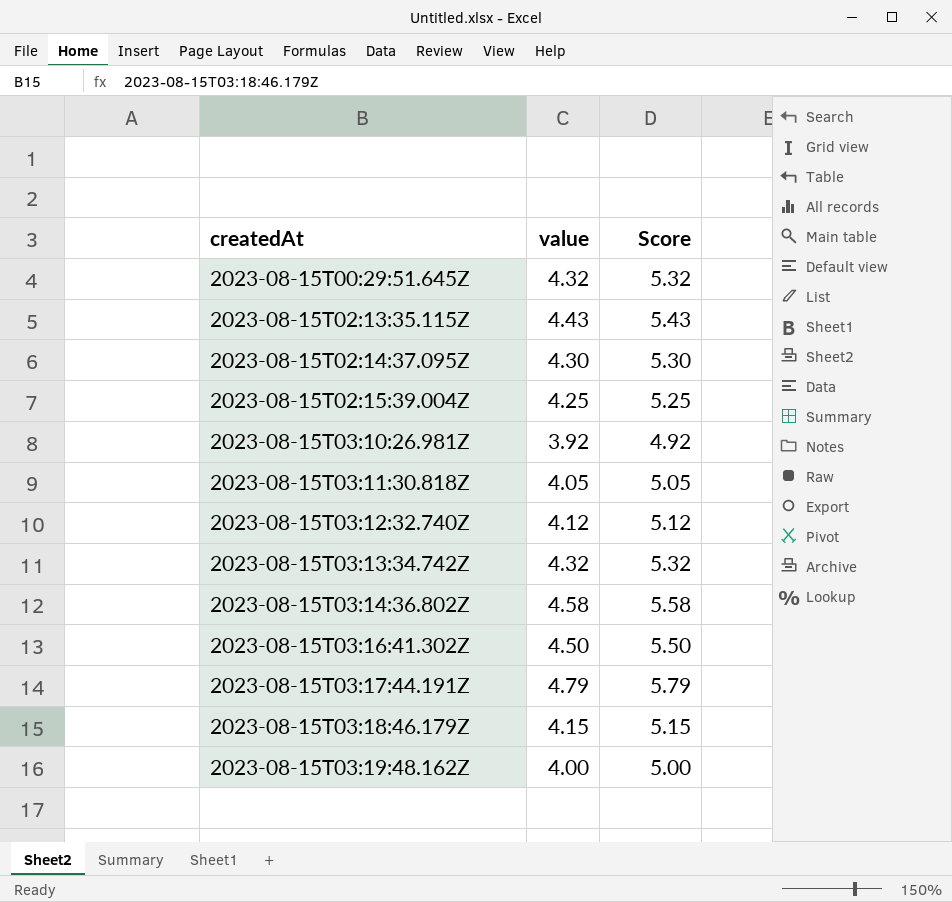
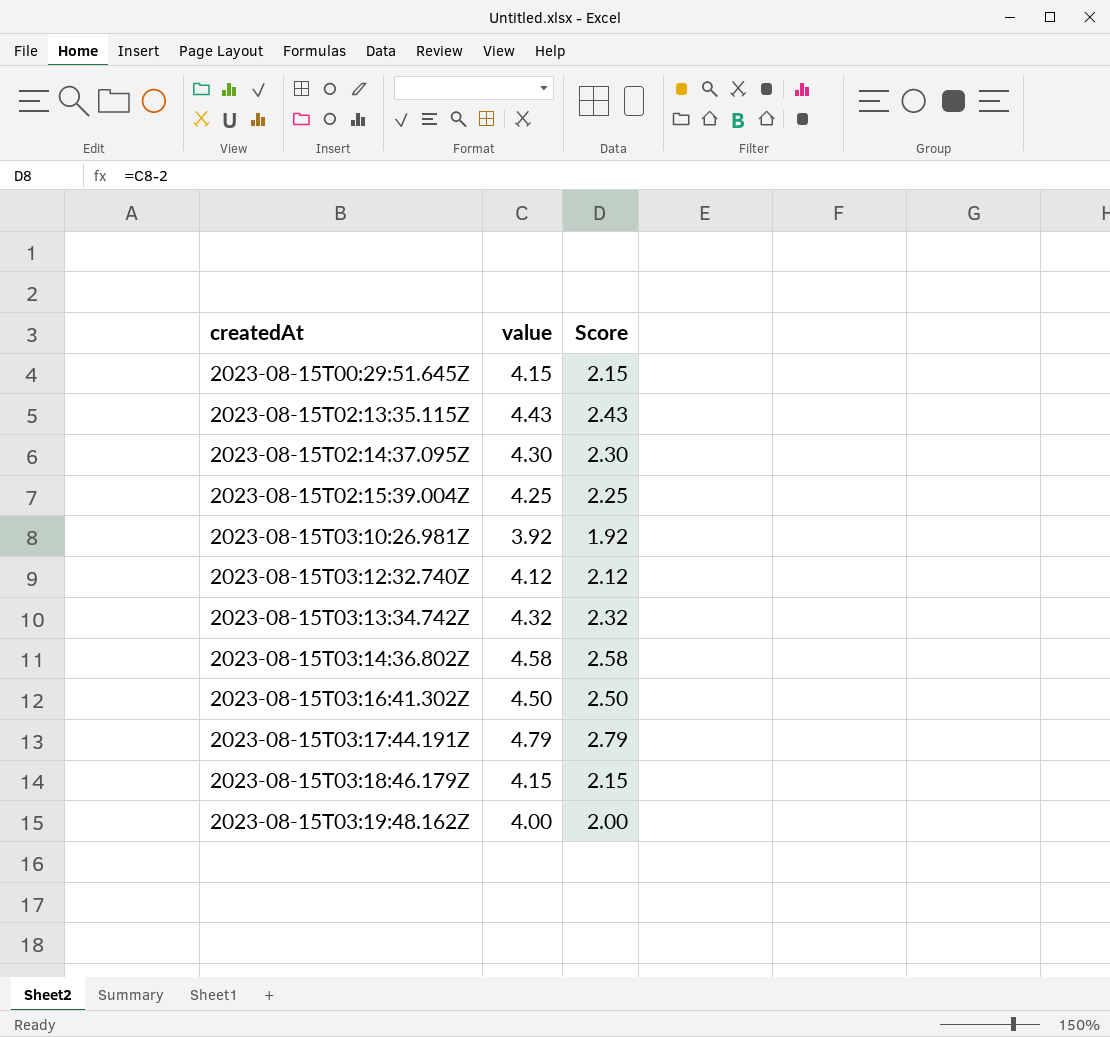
column Score | formula: [value] + 1 -> [value] - 2
row 2023-08-15T03:11:30.818Z: 4.05 | 5.05 -> none
2023-08-15T00:29:51.645Z | value: 4.32 -> 4.15

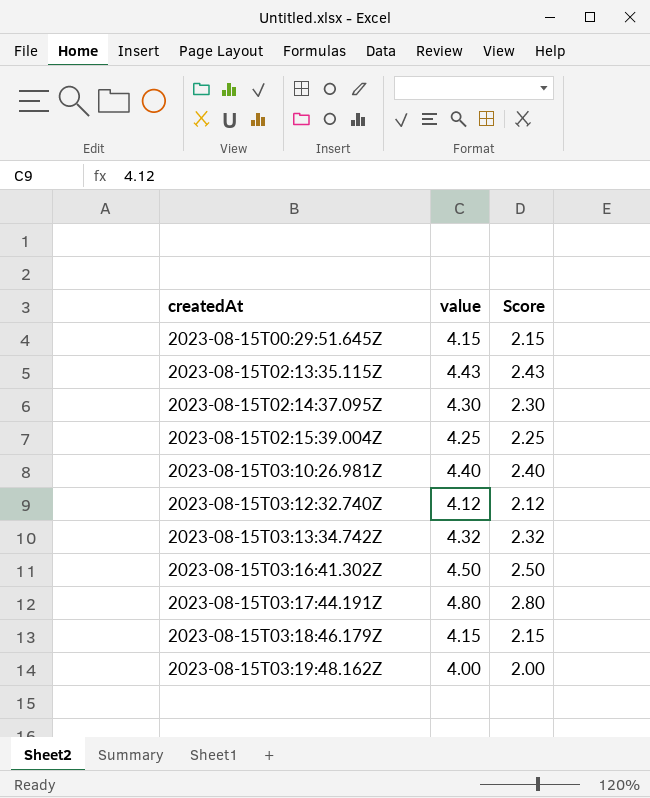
row 2023-08-15T03:14:36.802Z: 4.58 | 2.58 -> none
2023-08-15T03:10:26.981Z | value: 3.92 -> 4.40
2023-08-15T03:10:26.981Z | Score: 1.92 -> 2.40
2023-08-15T03:17:44.191Z | value: 4.79 -> 4.80
2023-08-15T03:17:44.191Z | Score: 2.79 -> 2.80

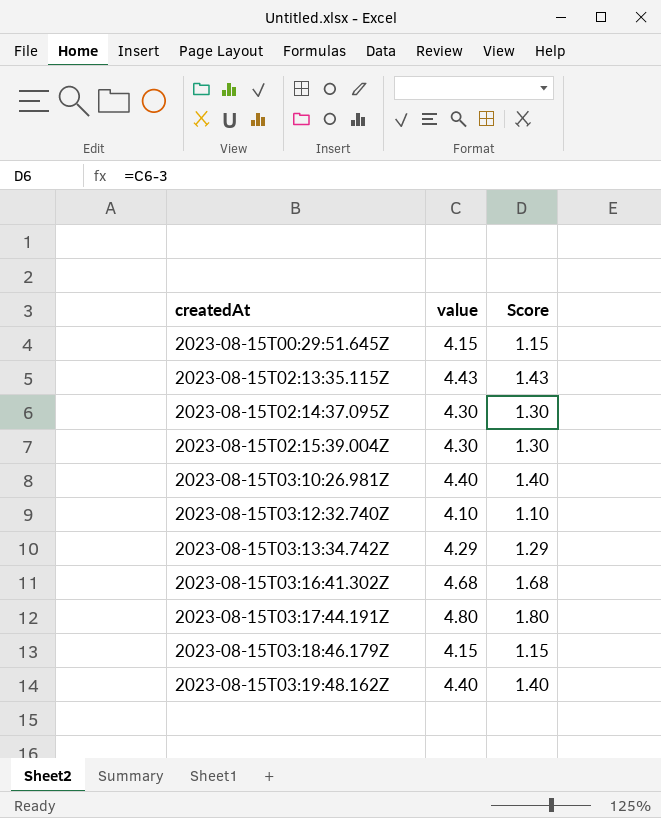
column Score | formula: [value] - 2 -> [value] - 3
2023-08-15T02:15:39.004Z | value: 4.25 -> 4.30
2023-08-15T03:12:32.740Z | value: 4.12 -> 4.10
2023-08-15T03:13:34.742Z | value: 4.32 -> 4.29
2023-08-15T03:16:41.302Z | value: 4.50 -> 4.68
2023-08-15T03:19:48.162Z | value: 4.00 -> 4.40

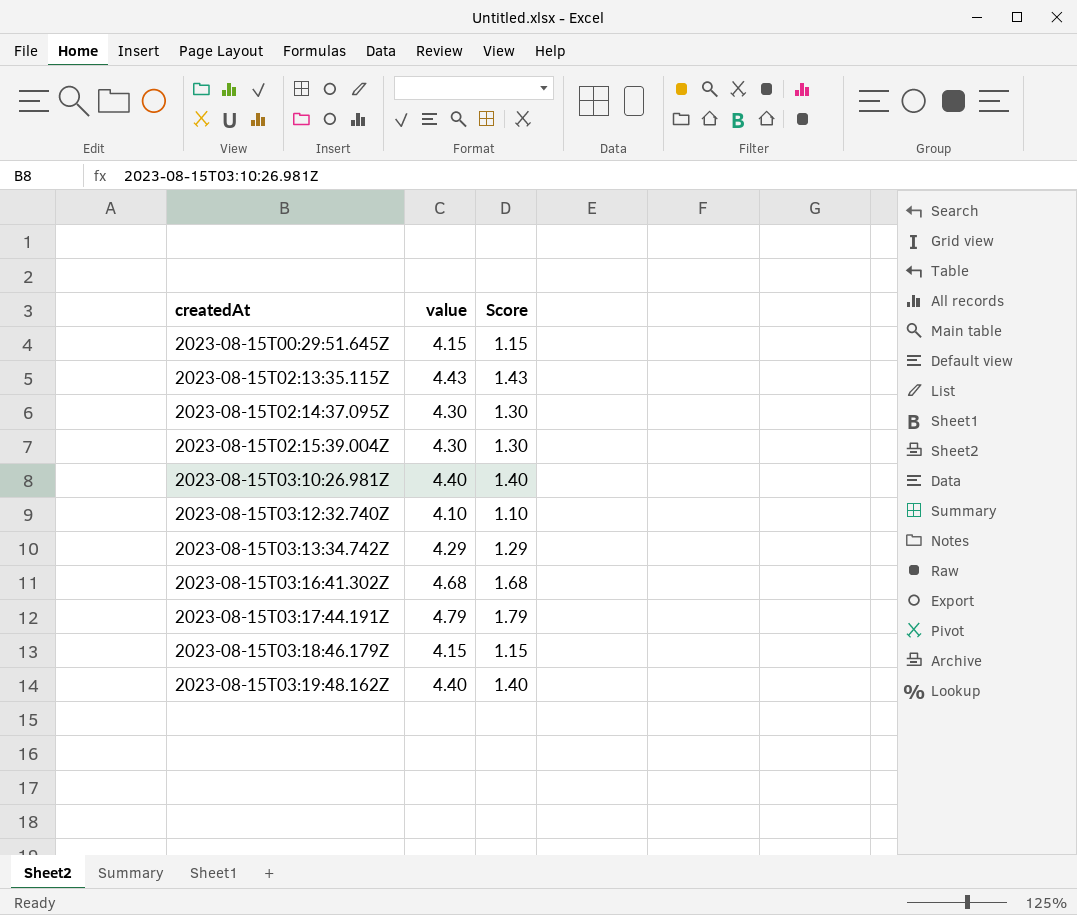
2023-08-15T03:17:44.191Z | value: 4.80 -> 4.79
2023-08-15T03:17:44.191Z | Score: 1.80 -> 1.79

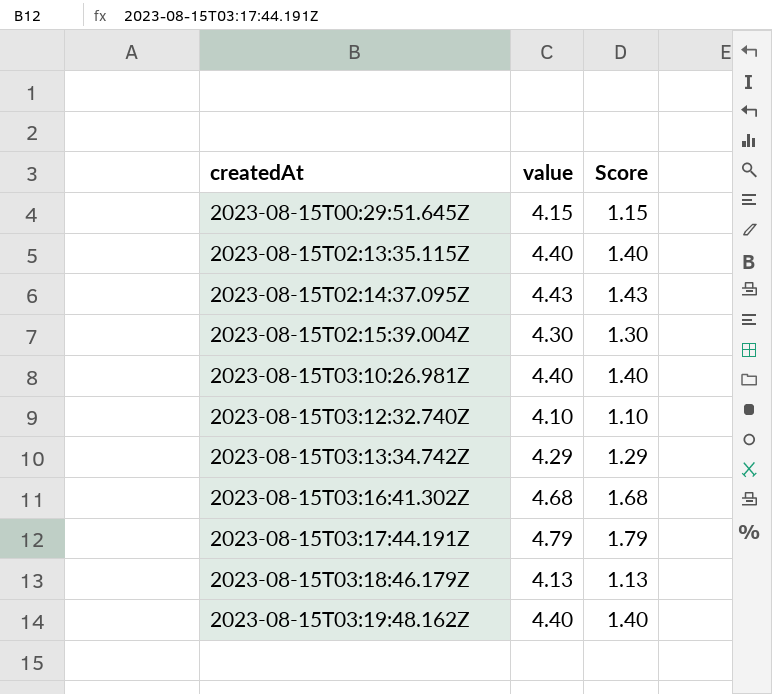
2023-08-15T02:13:35.115Z | value: 4.43 -> 4.40
2023-08-15T02:13:35.115Z | Score: 1.43 -> 1.40
2023-08-15T02:14:37.095Z | value: 4.30 -> 4.43
2023-08-15T02:14:37.095Z | Score: 1.30 -> 1.43
2023-08-15T03:18:46.179Z | value: 4.15 -> 4.13
2023-08-15T03:18:46.179Z | Score: 1.15 -> 1.13

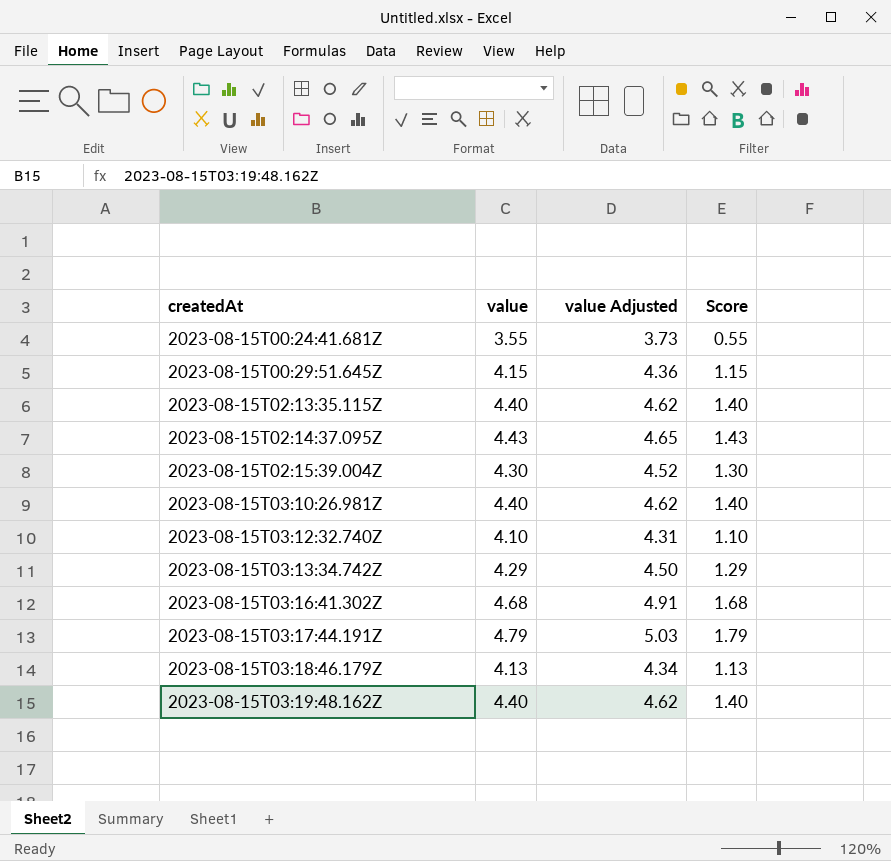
column value Adjusted | formula: none -> [value] * 1.05
row 2023-08-15T00:24:41.681Z: none -> 3.55 | 3.73 | 0.55

